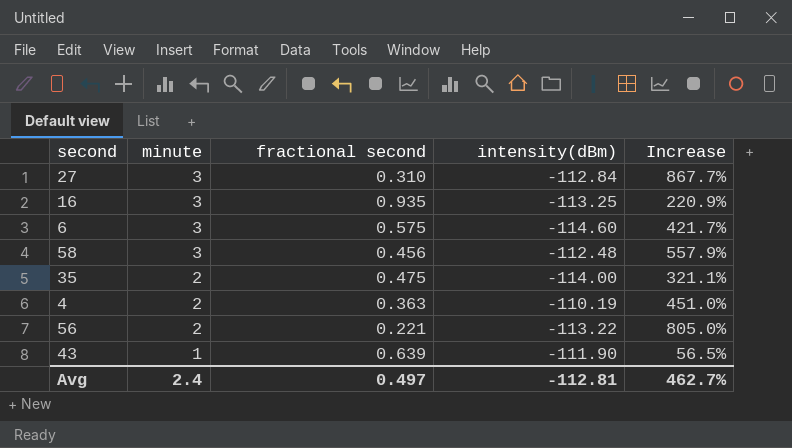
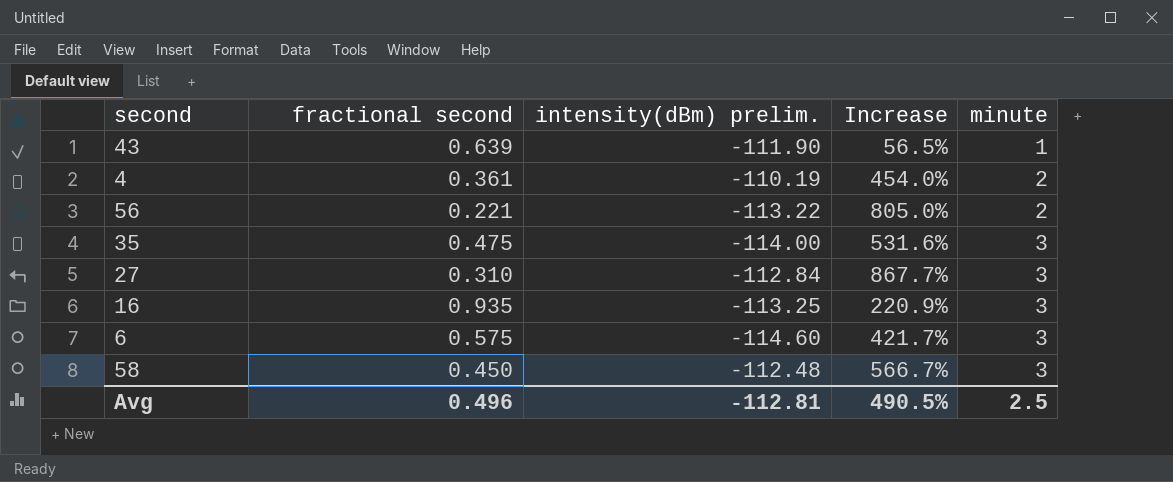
row order: minute descending -> minute ascending
column name: intensity(dBm) -> intensity(dBm) prelim.
column minute | position: 2 -> 5
4 | fractional second: 0.363 -> 0.361
4 | Increase: 451.0% -> 454.0%
35 | Increase: 321.1% -> 531.6%
35 | minute: 2 -> 3
58 | fractional second: 0.456 -> 0.450
58 | Increase: 557.9% -> 566.7%
Avg | fractional second: 0.497 -> 0.496
Avg | Increase: 462.7% -> 490.5%
Avg | minute: 2.4 -> 2.5

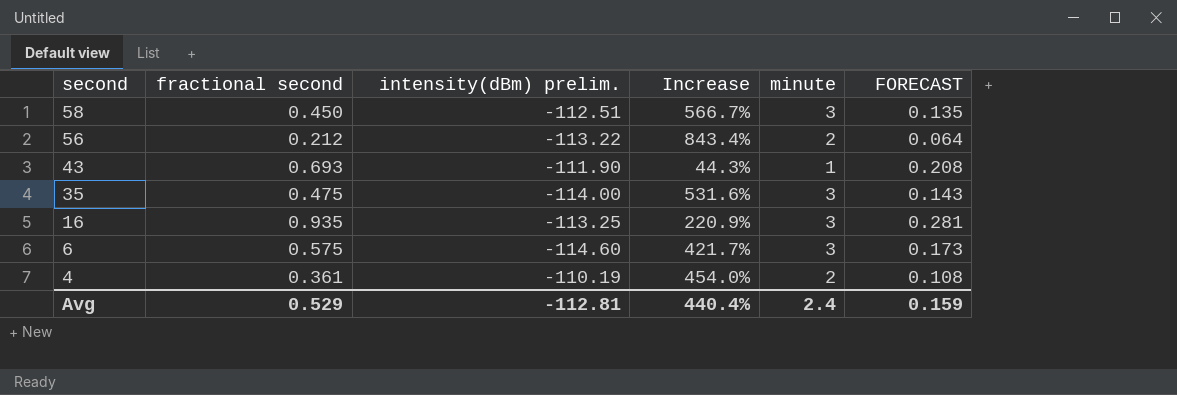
row order: minute ascending -> second descending
column FORECAST | formula: none -> [fractional second] * 0.3
row 27: 0.310 | -112.84 | 867.7% | 3 -> none
58 | intensity(dBm) prelim.: -112.48 -> -112.51
56 | fractional second: 0.221 -> 0.212
56 | Increase: 805.0% -> 843.4%
43 | fractional second: 0.639 -> 0.693
43 | Increase: 56.5% -> 44.3%
Avg | fractional second: 0.496 -> 0.529
Avg | Increase: 490.5% -> 440.4%
Avg | minute: 2.5 -> 2.4

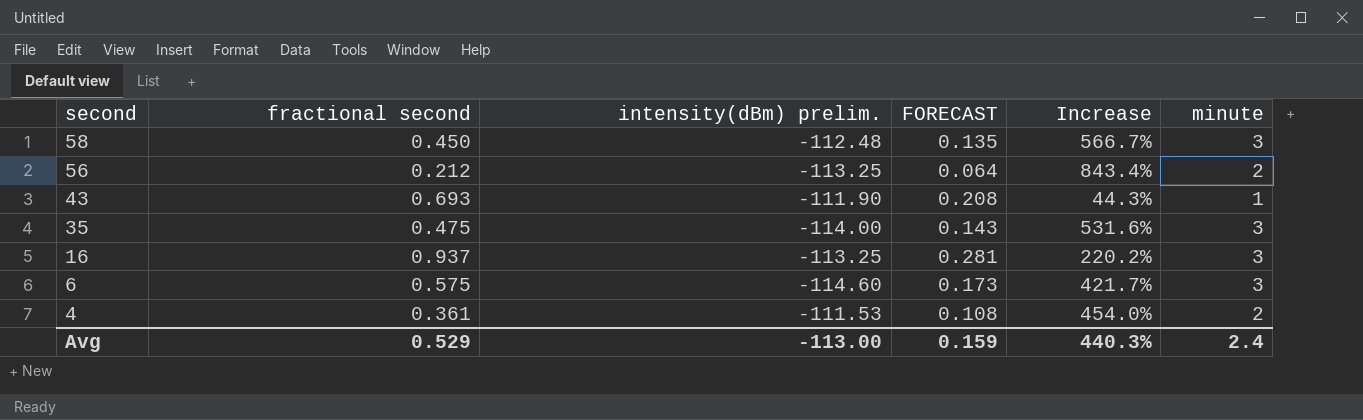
column FORECAST | position: 6 -> 4
58 | intensity(dBm) prelim.: -112.51 -> -112.48
56 | intensity(dBm) prelim.: -113.22 -> -113.25
16 | fractional second: 0.935 -> 0.937
16 | Increase: 220.9% -> 220.2%
4 | intensity(dBm) prelim.: -110.19 -> -111.53
Avg | intensity(dBm) prelim.: -112.81 -> -113.00
Avg | Increase: 440.4% -> 440.3%

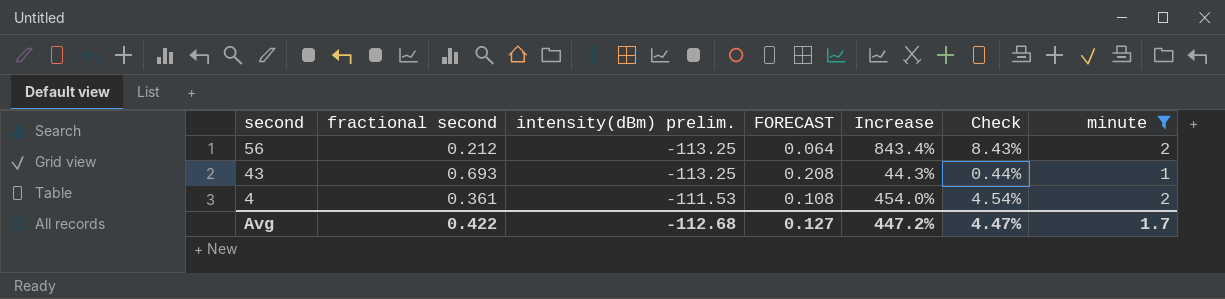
filter: none -> minute != 3
column Check | formula: none -> [Increase] * 0.01
43 | intensity(dBm) prelim.: -111.90 -> -113.25
Avg | fractional second: 0.529 -> 0.422
Avg | intensity(dBm) prelim.: -113.00 -> -112.68
Avg | FORECAST: 0.159 -> 0.127
Avg | Increase: 440.3% -> 447.2%
Avg | minute: 2.4 -> 1.7

